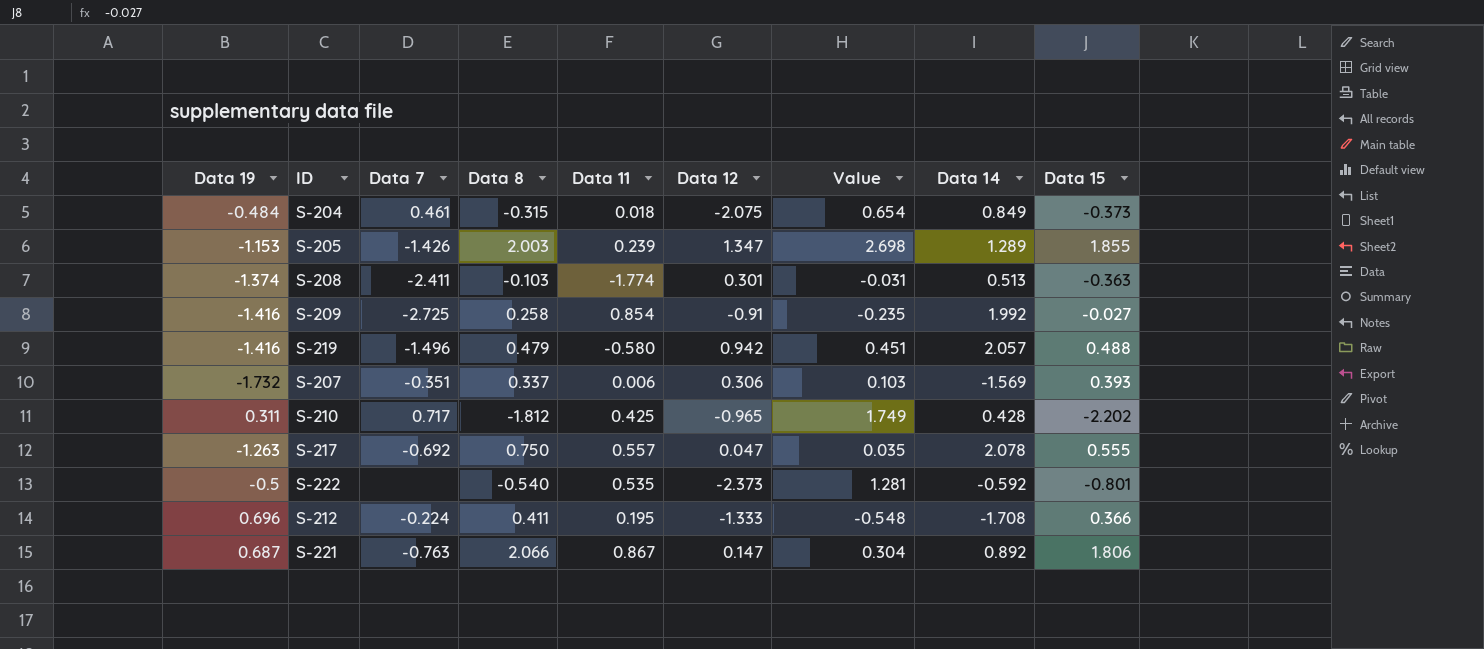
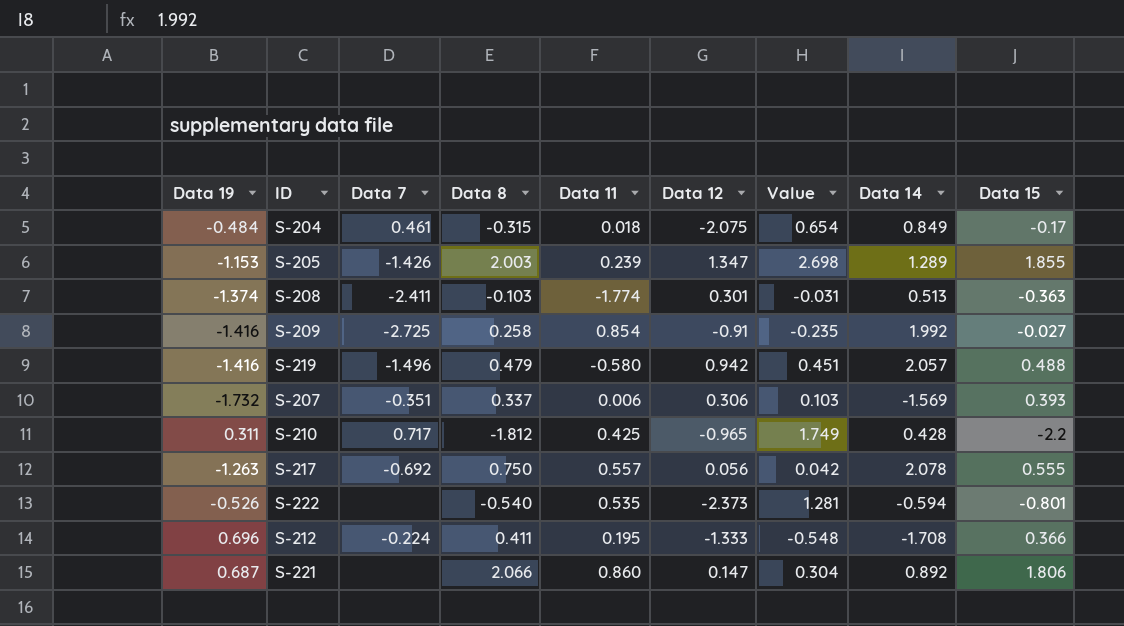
S-204 | Data 15: -0.373 -> -0.17
S-210 | Data 15: -2.202 -> -2.2
S-217 | Data 12: 0.047 -> 0.056
S-217 | Value: 0.035 -> 0.042
S-222 | Data 19: -0.5 -> -0.526
S-222 | Data 14: -0.592 -> -0.594
S-221 | Data 7: -0.763 -> none
S-221 | Data 11: 0.867 -> 0.860

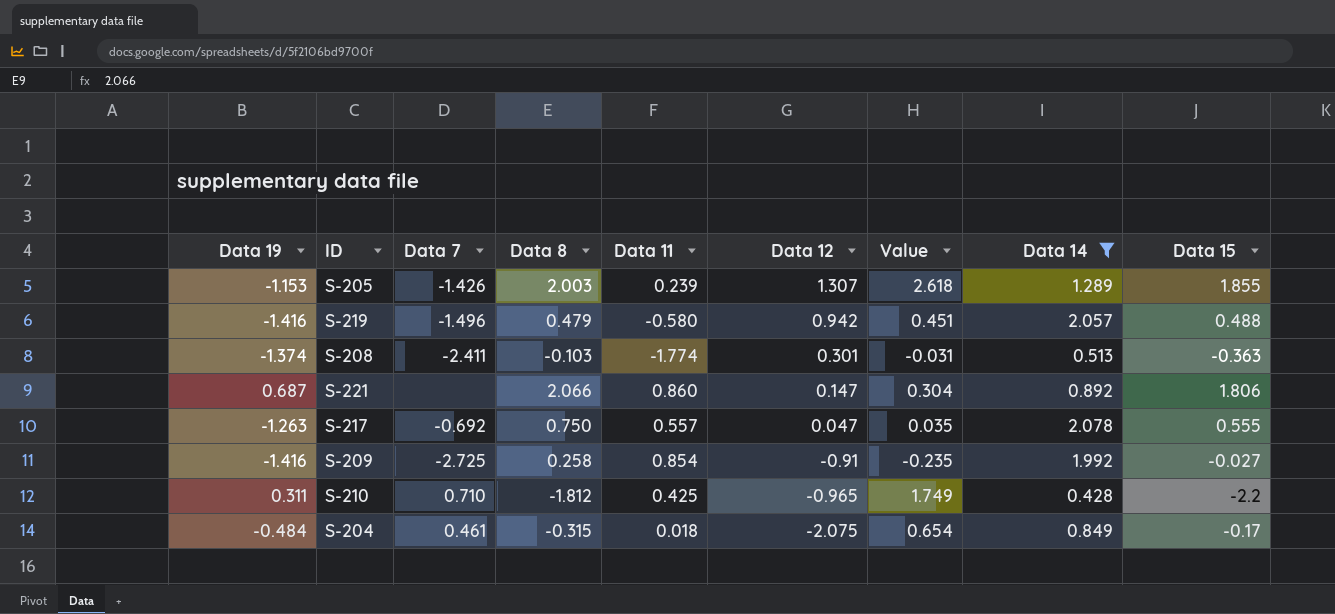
filter: none -> Data 14 >= 0.428
row order: none -> Data 12 descending
S-205 | Data 12: 1.347 -> 1.307
S-205 | Value: 2.698 -> 2.618
S-217 | Data 12: 0.056 -> 0.047
S-217 | Value: 0.042 -> 0.035
S-210 | Data 7: 0.717 -> 0.710

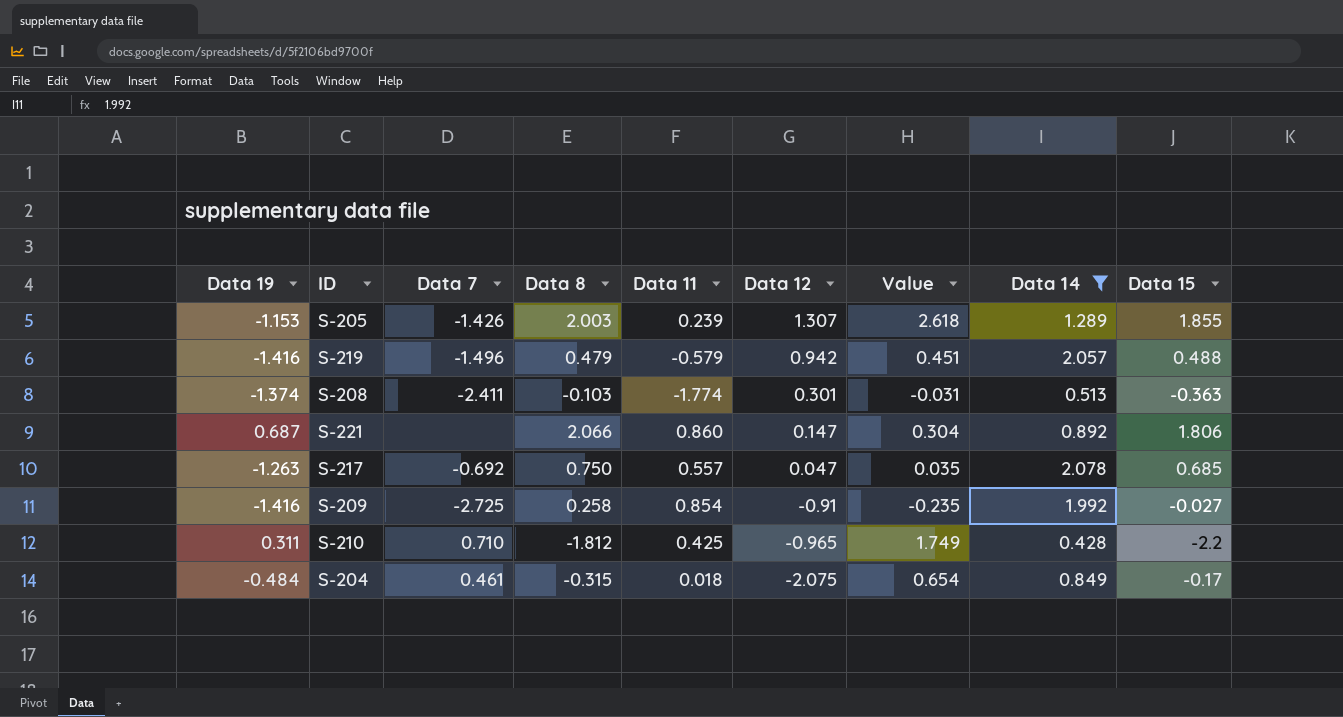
S-219 | Data 11: -0.580 -> -0.579
S-217 | Data 15: 0.555 -> 0.685

